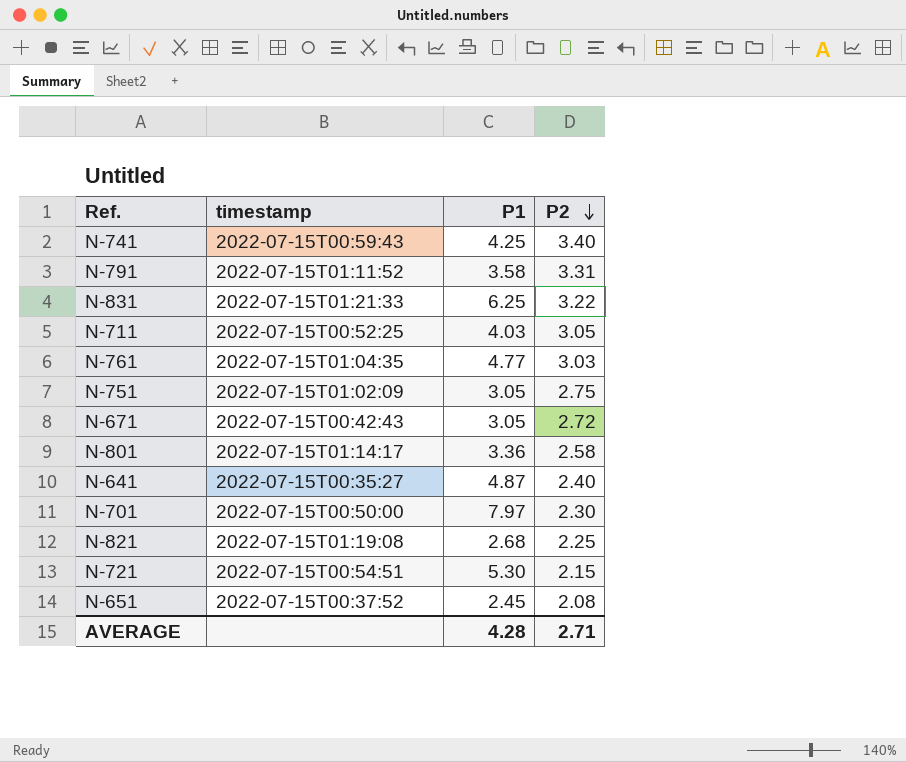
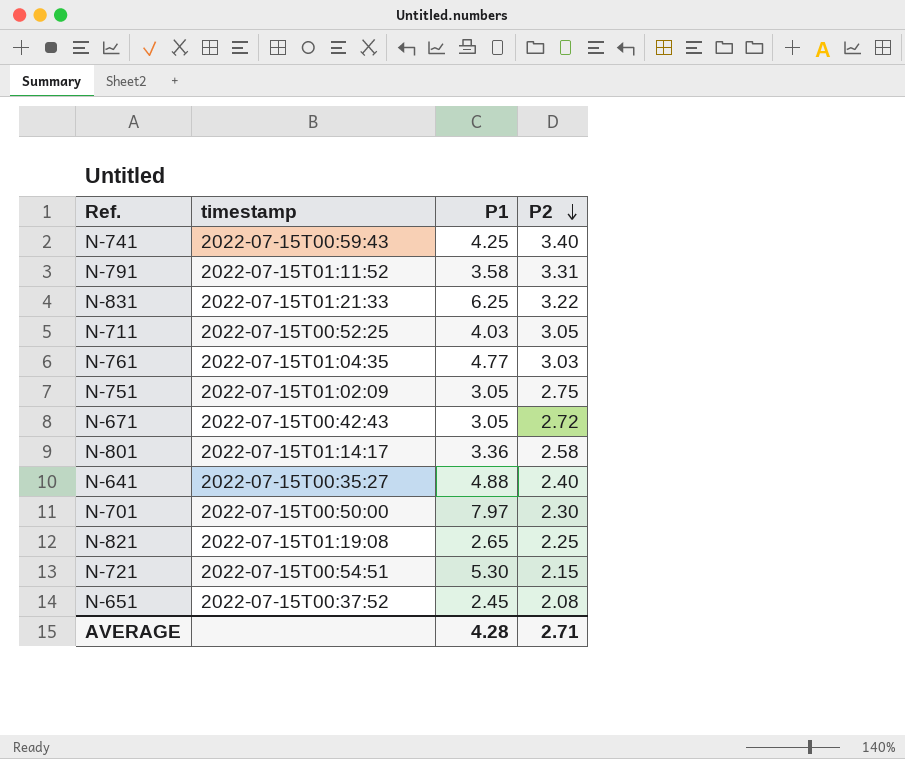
N-641 | P1: 4.87 -> 4.88
N-821 | P1: 2.68 -> 2.65

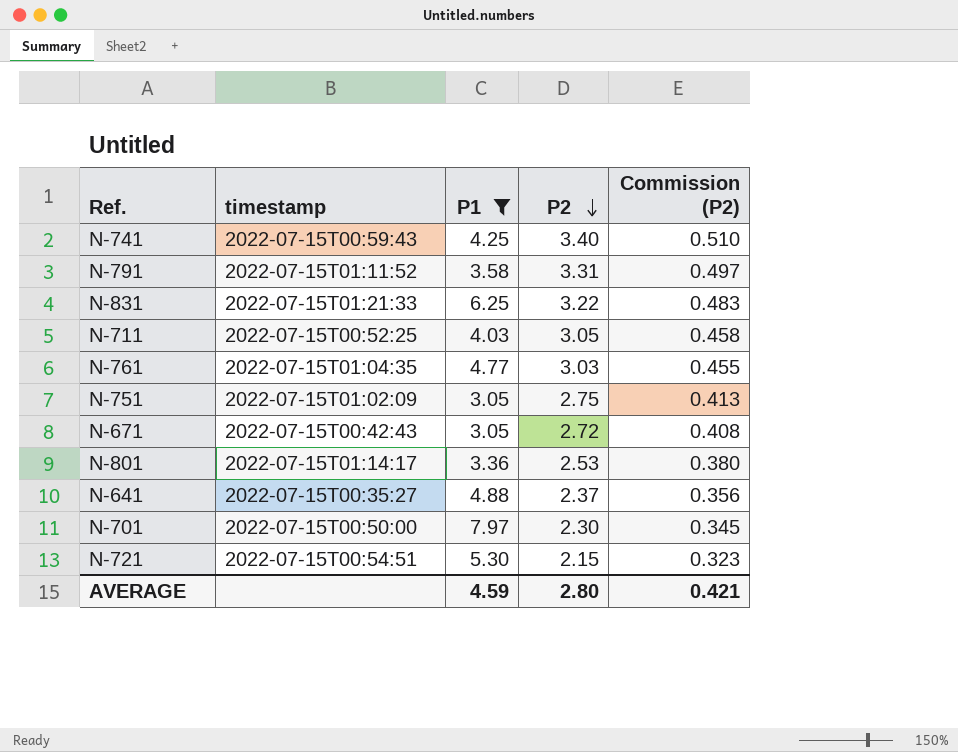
filter: none -> P1 >= 3.05
column Commission (P2) | formula: none -> [P2] * 0.15
N-801 | P2: 2.58 -> 2.53
N-641 | P2: 2.40 -> 2.37
AVERAGE | P1: 4.28 -> 4.59
AVERAGE | P2: 2.71 -> 2.80

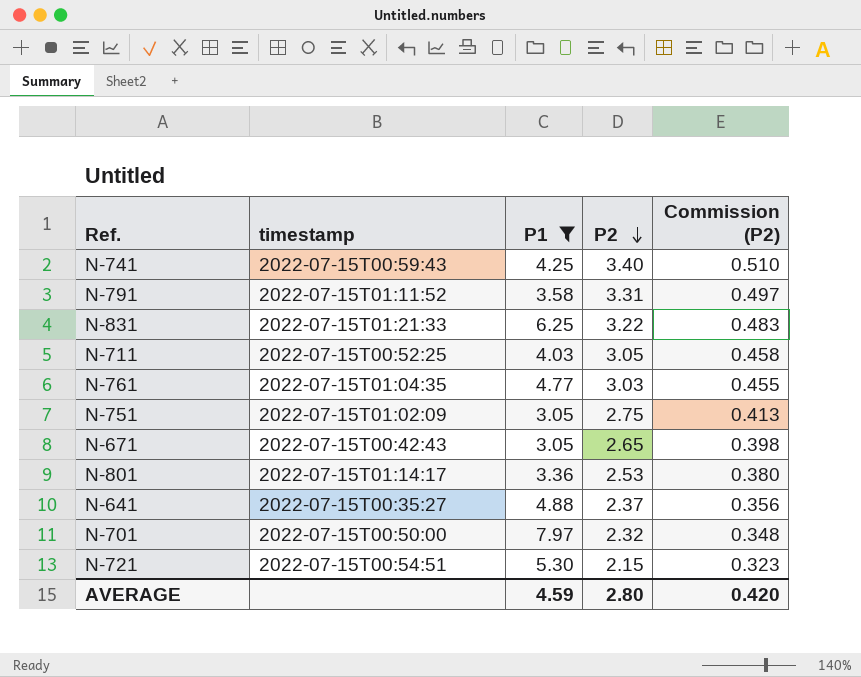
N-671 | P2: 2.72 -> 2.65
N-671 | Commission (P2): 0.408 -> 0.398
N-701 | P2: 2.30 -> 2.32
N-701 | Commission (P2): 0.345 -> 0.348
AVERAGE | Commission (P2): 0.421 -> 0.420

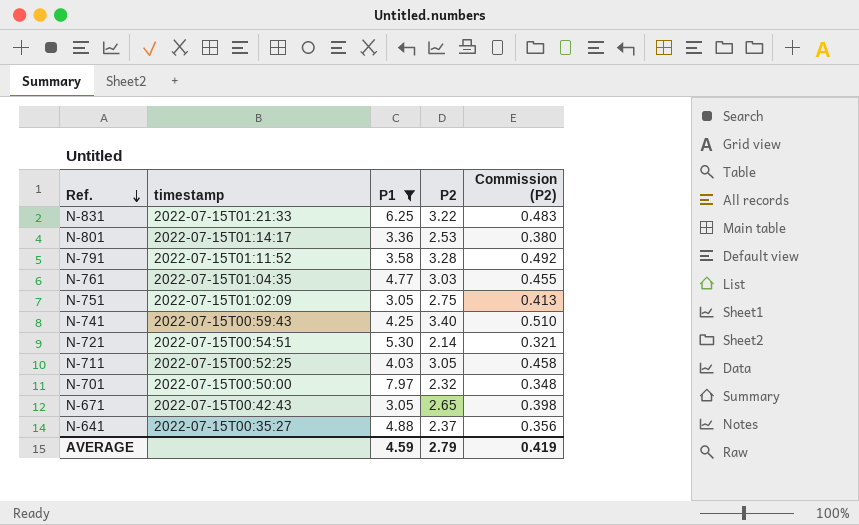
row order: P2 descending -> Ref. descending
N-791 | P2: 3.31 -> 3.28
N-791 | Commission (P2): 0.497 -> 0.492
N-721 | P2: 2.15 -> 2.14
N-721 | Commission (P2): 0.323 -> 0.321
AVERAGE | P2: 2.80 -> 2.79
AVERAGE | Commission (P2): 0.420 -> 0.419

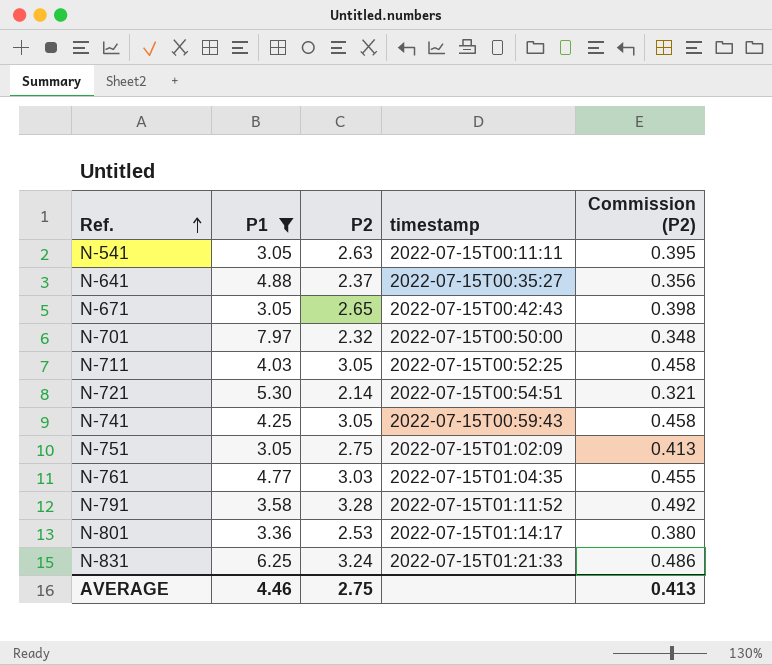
row order: Ref. descending -> Ref. ascending
column timestamp | position: 2 -> 4
row N-541: none -> 3.05 | 2.63 | 2022-07-15T00:11:11 | 0.395
N-741 | P2: 3.40 -> 3.05
N-741 | Commission (P2): 0.510 -> 0.458
N-831 | P2: 3.22 -> 3.24
N-831 | Commission (P2): 0.483 -> 0.486
AVERAGE | P1: 4.59 -> 4.46
AVERAGE | P2: 2.79 -> 2.75
AVERAGE | Commission (P2): 0.419 -> 0.413

